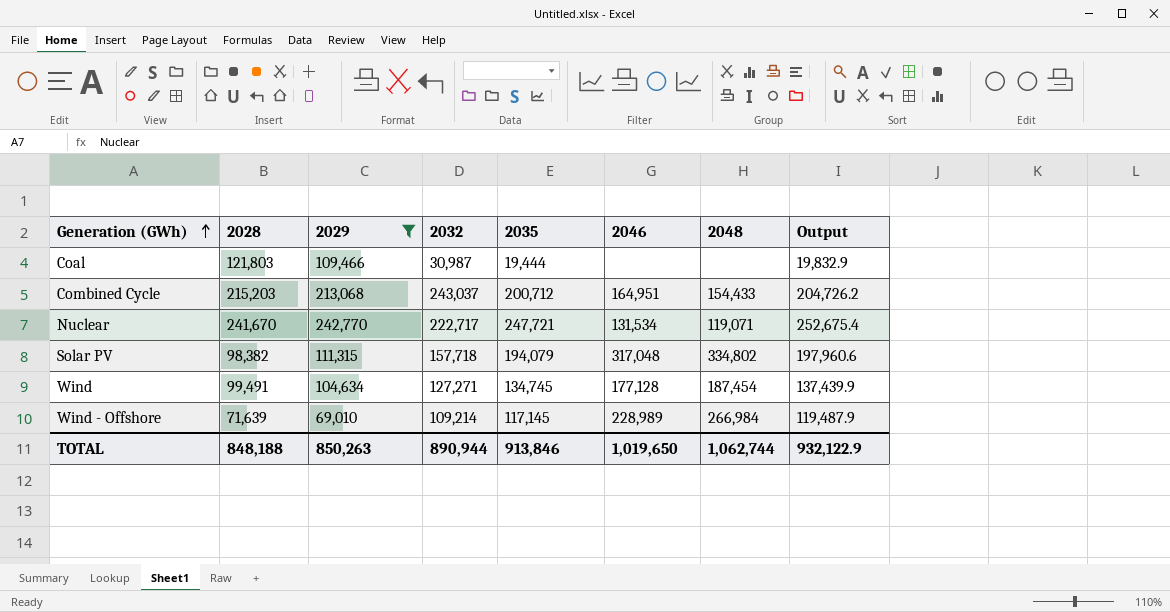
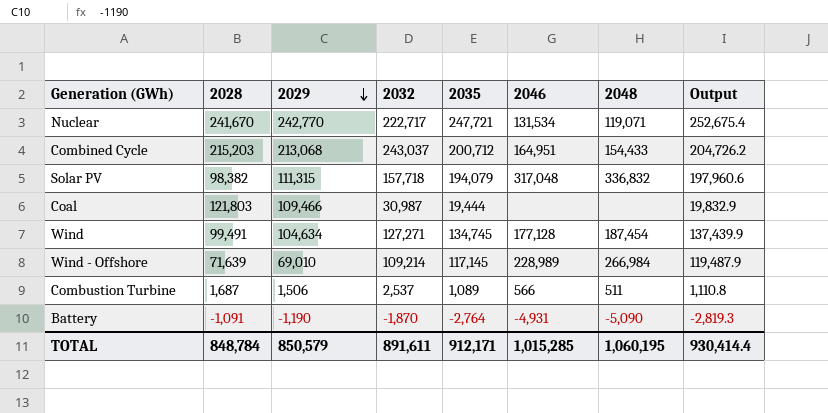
filter: 2029 >= 69,010 -> none
row order: Generation (GWh) ascending -> 2029 descending
Solar PV | 2048: 334,802 -> 336,832
TOTAL | 2028: 848,188 -> 848,784
TOTAL | 2029: 850,263 -> 850,579
TOTAL | 2032: 890,944 -> 891,611
TOTAL | 2035: 913,846 -> 912,171
TOTAL | 2046: 1,019,650 -> 1,015,285
TOTAL | 2048: 1,062,744 -> 1,060,195
TOTAL | Output: 932,122.9 -> 930,414.4

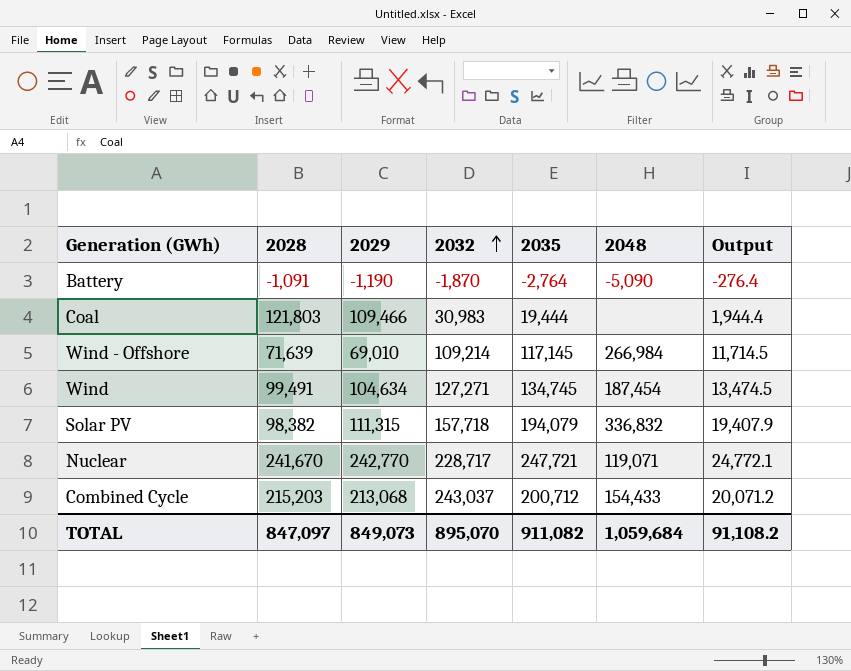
row order: 2029 descending -> 2032 ascending
column 2046 | position: 6 -> none
column Output | formula: [2035] * 1.02 -> [2035] * 0.1
row Combustion Turbine: 1,687 | 1,506 | 2,537 | 1,089 | 566 | 511 | 1,110.8 -> none
Coal | 2032: 30,987 -> 30,983
Nuclear | 2032: 222,717 -> 228,717
TOTAL | 2028: 848,784 -> 847,097
TOTAL | 2029: 850,579 -> 849,073
TOTAL | 2032: 891,611 -> 895,070
TOTAL | 2035: 912,171 -> 911,082
TOTAL | 2048: 1,060,195 -> 1,059,684
TOTAL | Output: 930,414.4 -> 91,108.2

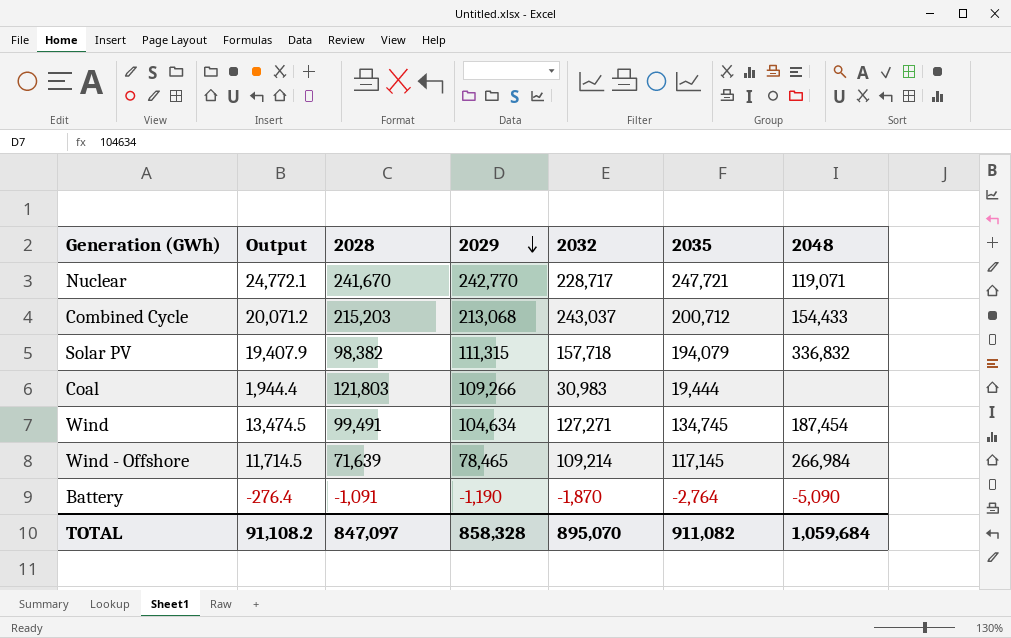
row order: 2032 ascending -> 2029 descending
column Output | position: 7 -> 2
Coal | 2029: 109,466 -> 109,266
Wind - Offshore | 2029: 69,010 -> 78,465
TOTAL | 2029: 849,073 -> 858,328

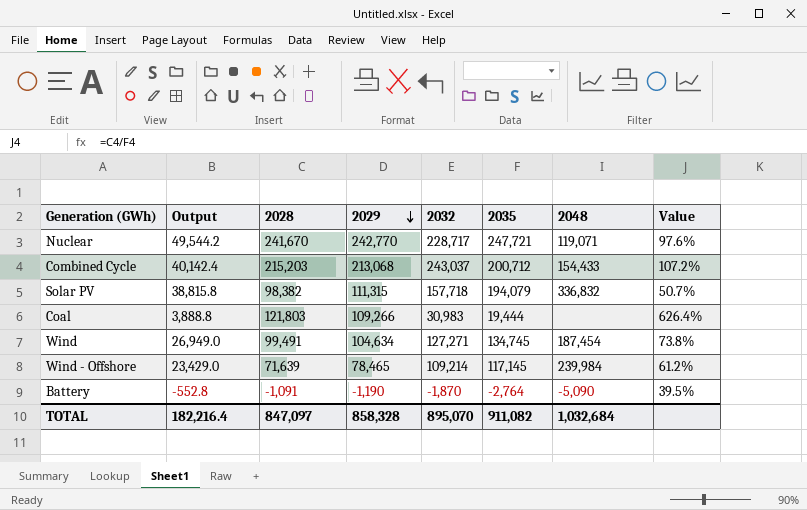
column Output | formula: [2035] * 0.1 -> [2035] * 0.2
column Value | formula: none -> [2028] / [2035]
Wind - Offshore | 2048: 266,984 -> 239,984
TOTAL | Output: 91,108.2 -> 182,216.4
TOTAL | 2048: 1,059,684 -> 1,032,684

